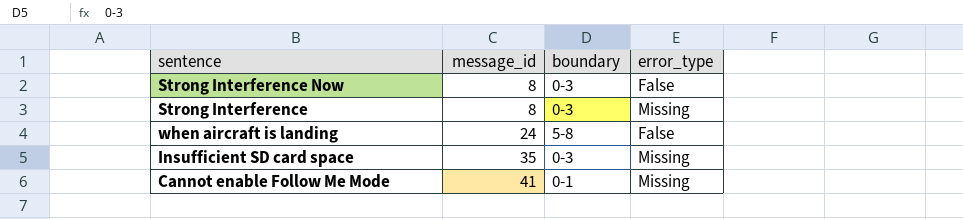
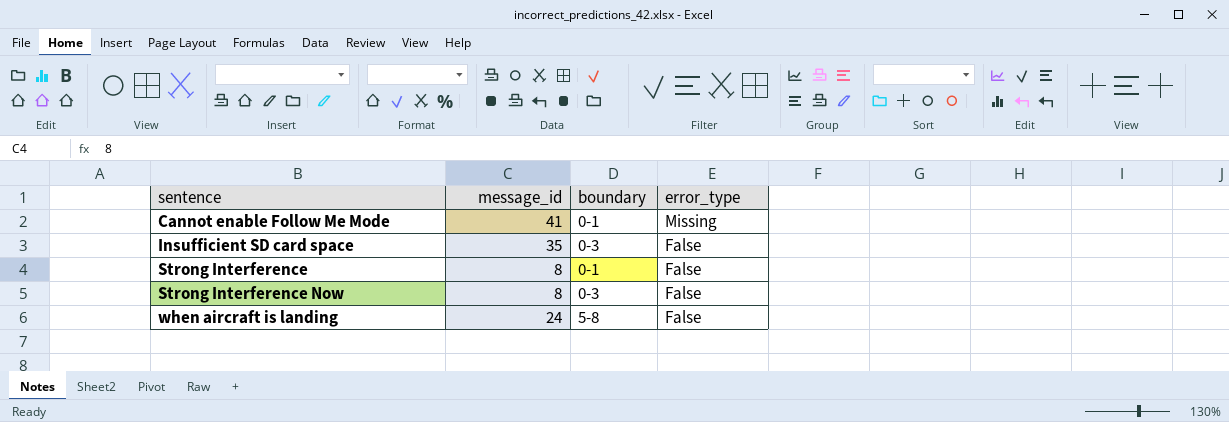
row order: message_id ascending -> sentence ascending
Insufficient SD card space | error_type: Missing -> False
Strong Interference | boundary: 0-3 -> 0-1
Strong Interference | error_type: Missing -> False

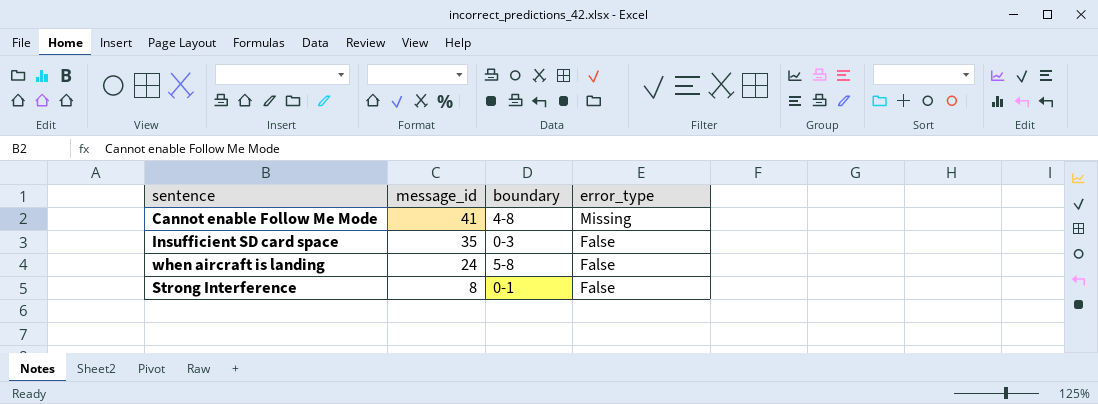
row order: sentence ascending -> message_id descending
row Strong Interference Now: 8 | 0-3 | False -> none
Cannot enable Follow Me Mode | boundary: 0-1 -> 4-8

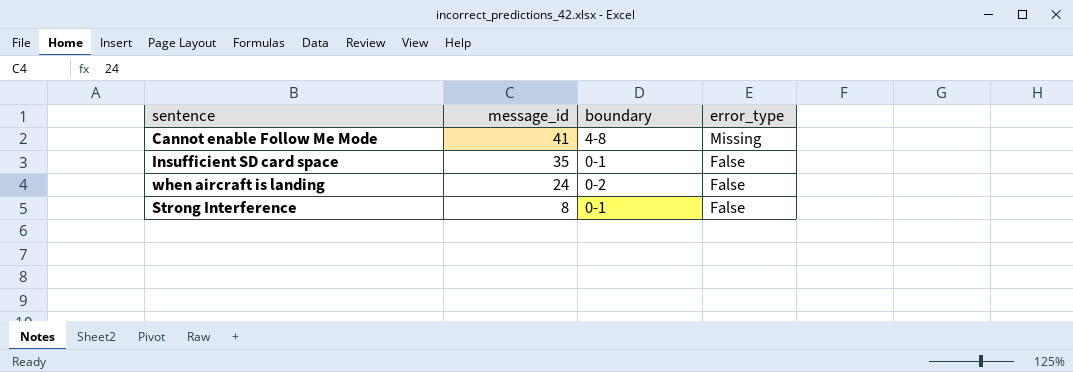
Insufficient SD card space | boundary: 0-3 -> 0-1
when aircraft is landing | boundary: 5-8 -> 0-2

